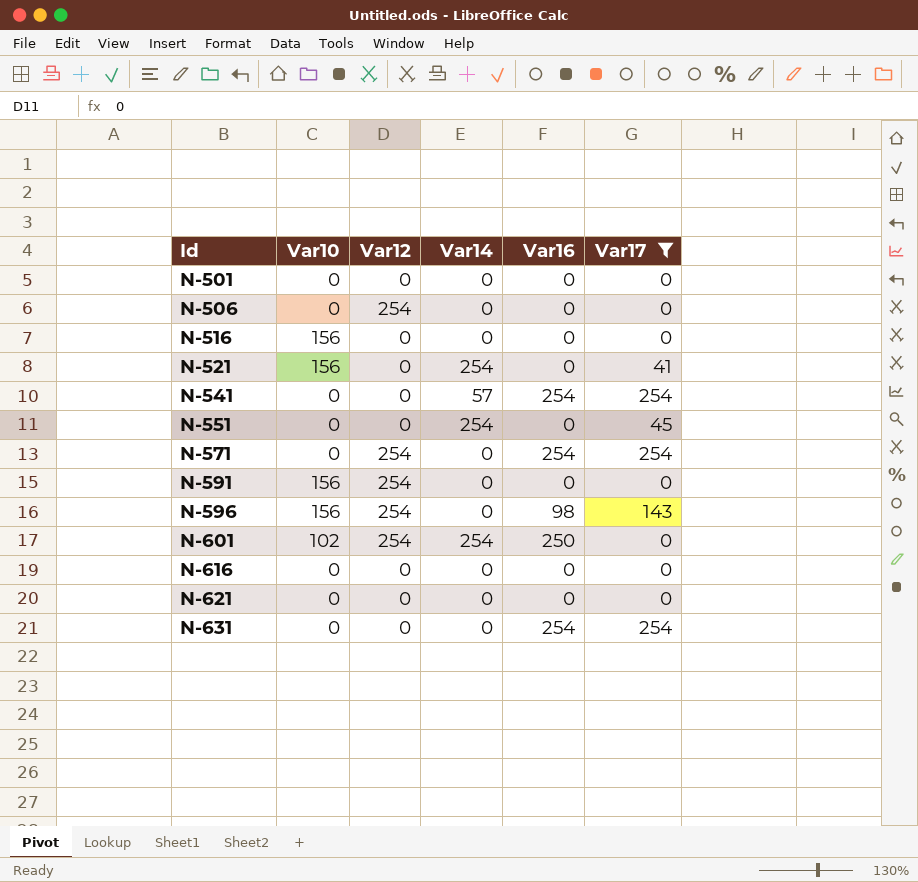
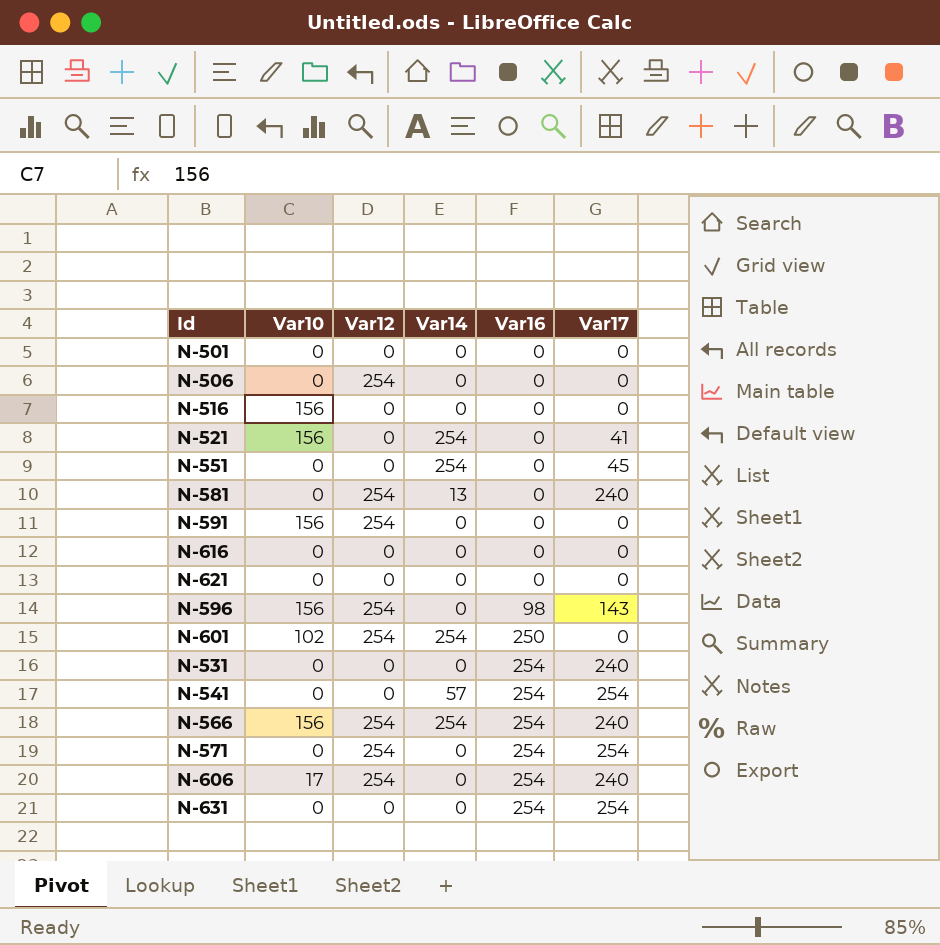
filter: Var17 != 240 -> none
row order: Id ascending -> Var16 ascending

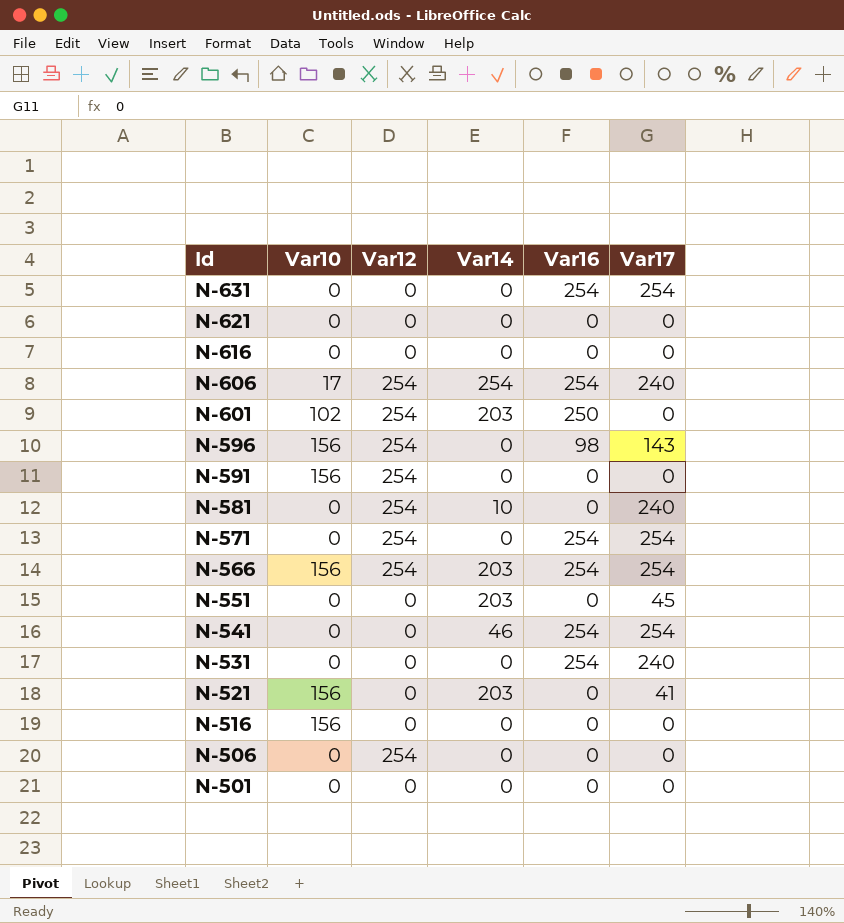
row order: Var16 ascending -> Id descending
N-606 | Var14: 0 -> 254
N-601 | Var14: 254 -> 203
N-581 | Var14: 13 -> 10
N-566 | Var14: 254 -> 203
N-566 | Var17: 240 -> 254
N-551 | Var14: 254 -> 203
N-541 | Var14: 57 -> 46
N-521 | Var14: 254 -> 203

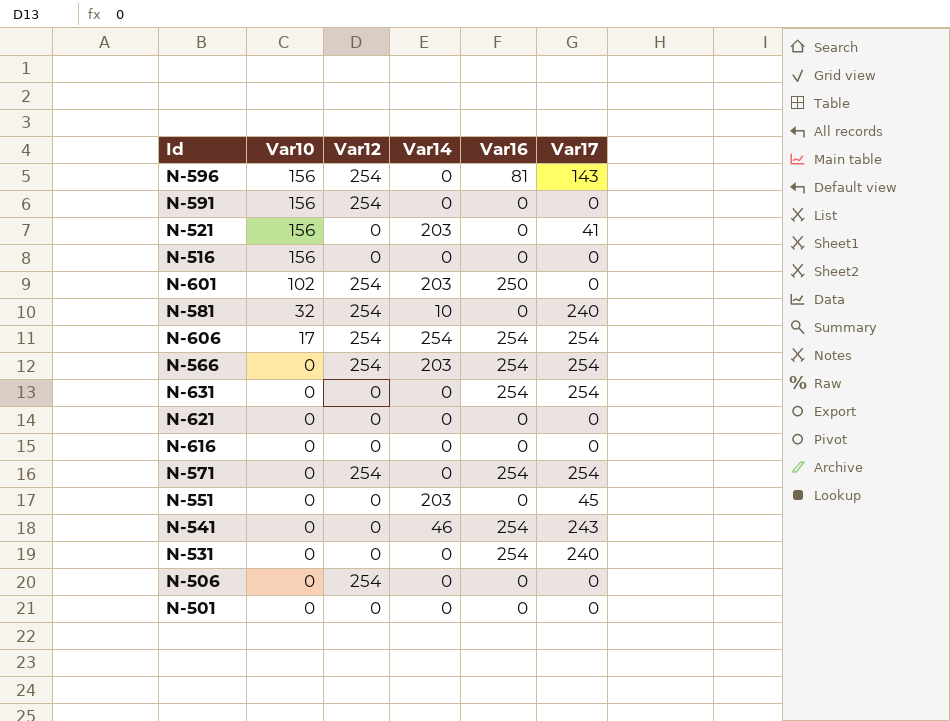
row order: Id descending -> Var10 descending
N-596 | Var16: 98 -> 81
N-581 | Var10: 0 -> 32
N-606 | Var17: 240 -> 254
N-566 | Var10: 156 -> 0
N-541 | Var17: 254 -> 243

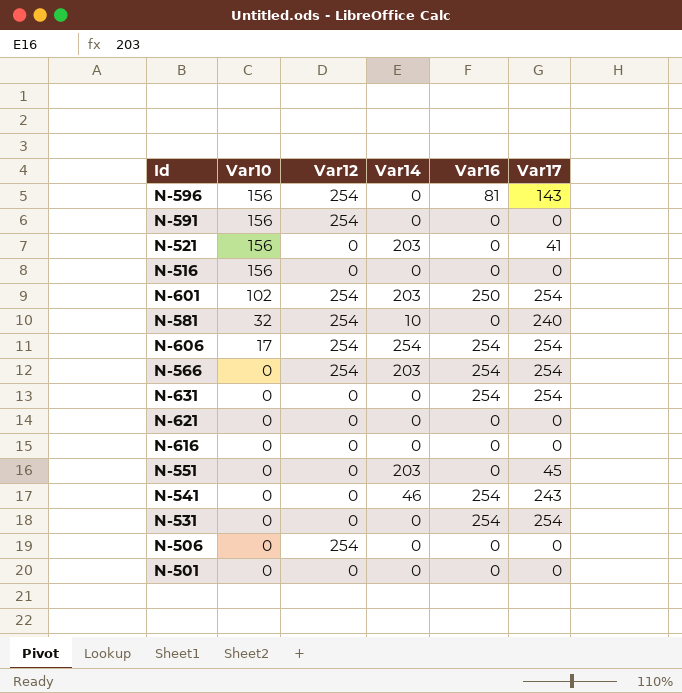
row N-571: 0 | 254 | 0 | 254 | 254 -> none
N-601 | Var17: 0 -> 254
N-531 | Var17: 240 -> 254

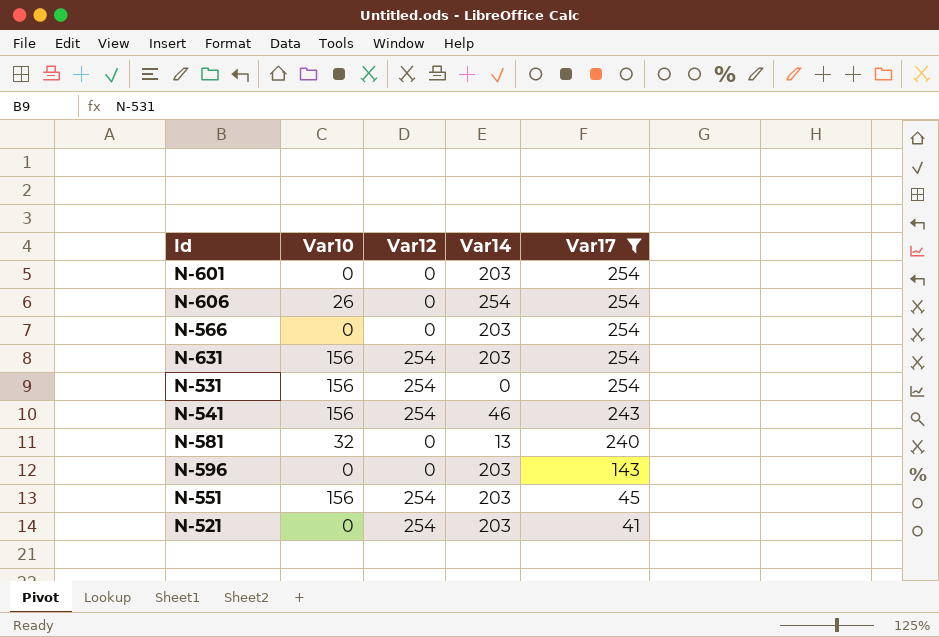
filter: none -> Var17 != 0
row order: Var10 descending -> Var17 descending
column Var16 | position: 5 -> none
N-601 | Var10: 102 -> 0
N-601 | Var12: 254 -> 0
N-606 | Var10: 17 -> 26
N-606 | Var12: 254 -> 0
N-566 | Var12: 254 -> 0
N-631 | Var10: 0 -> 156
N-631 | Var12: 0 -> 254
N-631 | Var14: 0 -> 203
N-531 | Var10: 0 -> 156
N-531 | Var12: 0 -> 254
N-541 | Var10: 0 -> 156
N-541 | Var12: 0 -> 254
N-581 | Var12: 254 -> 0
N-581 | Var14: 10 -> 13
N-596 | Var10: 156 -> 0
N-596 | Var12: 254 -> 0
N-596 | Var14: 0 -> 203
N-551 | Var10: 0 -> 156
N-551 | Var12: 0 -> 254
N-521 | Var10: 156 -> 0
N-521 | Var12: 0 -> 254

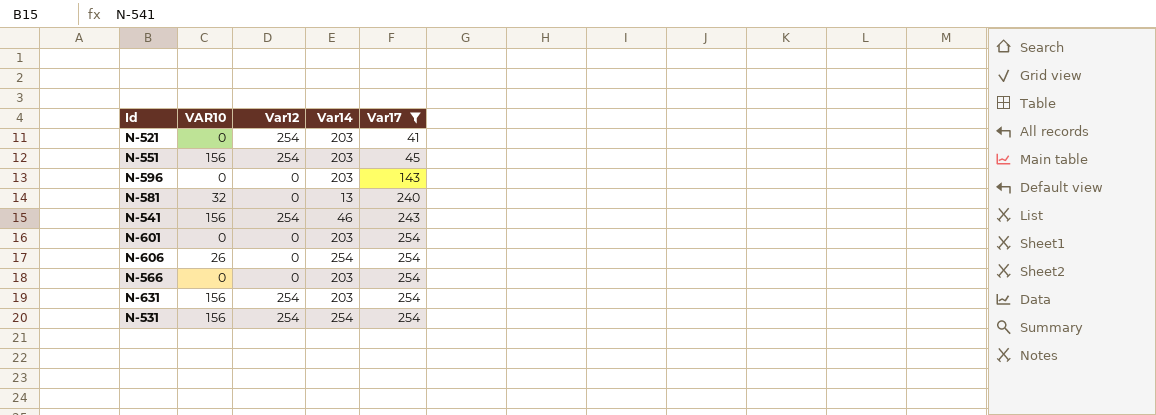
row order: Var17 descending -> Var17 ascending
column name: Var10 -> VAR10
N-531 | Var14: 0 -> 254

